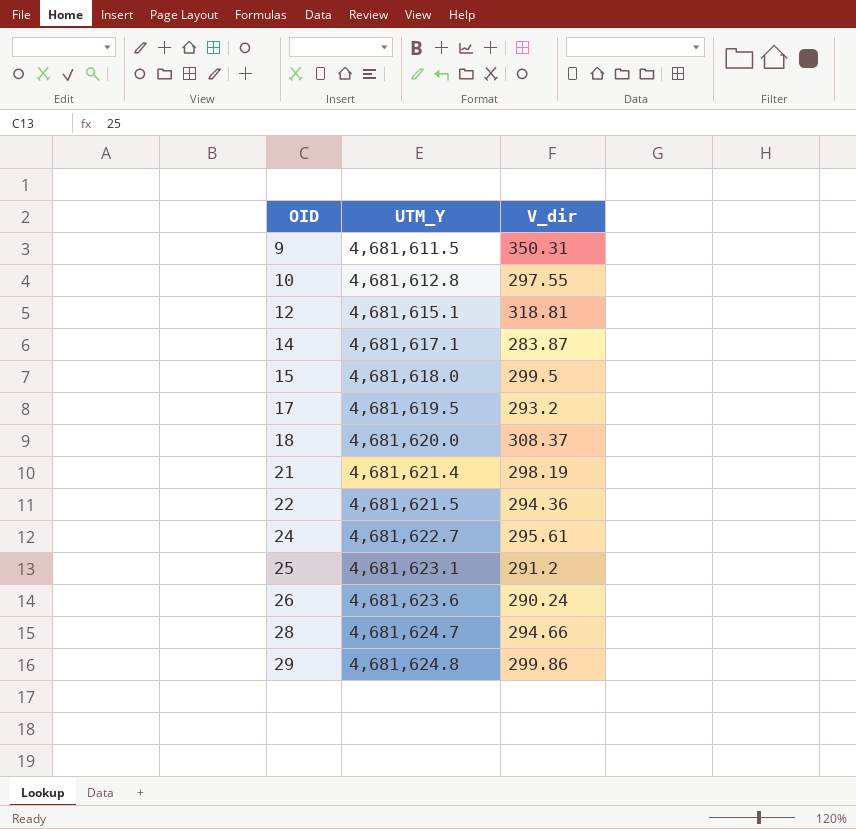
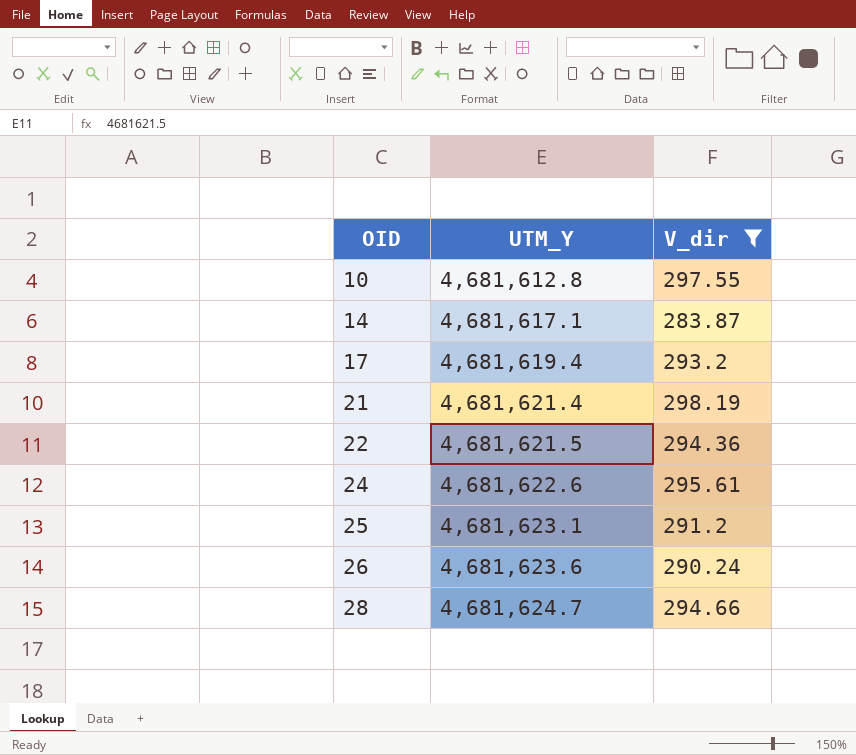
filter: none -> V_dir <= 298.19
17 | UTM_Y: 4,681,619.5 -> 4,681,619.4
24 | UTM_Y: 4,681,622.7 -> 4,681,622.6

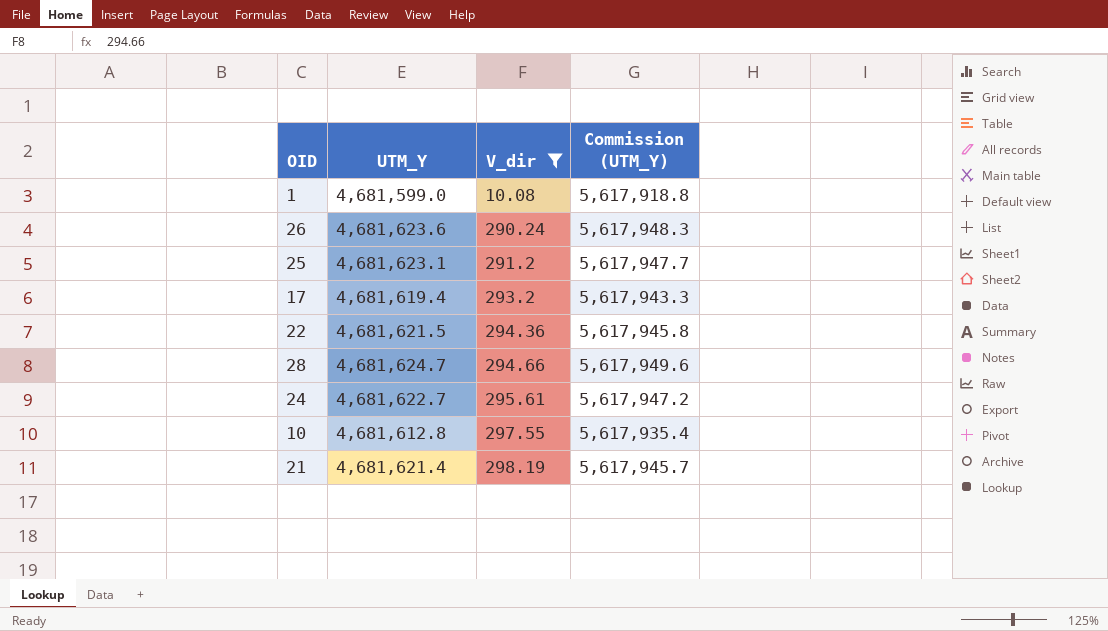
row order: OID ascending -> V_dir ascending
column Commission (UTM_Y) | formula: none -> [UTM_Y] * 1.2
row 14: 4,681,617.1 | 283.87 -> none
row 1: none -> 4,681,599.0 | 10.08 | 5,617,918.8
24 | UTM_Y: 4,681,622.6 -> 4,681,622.7

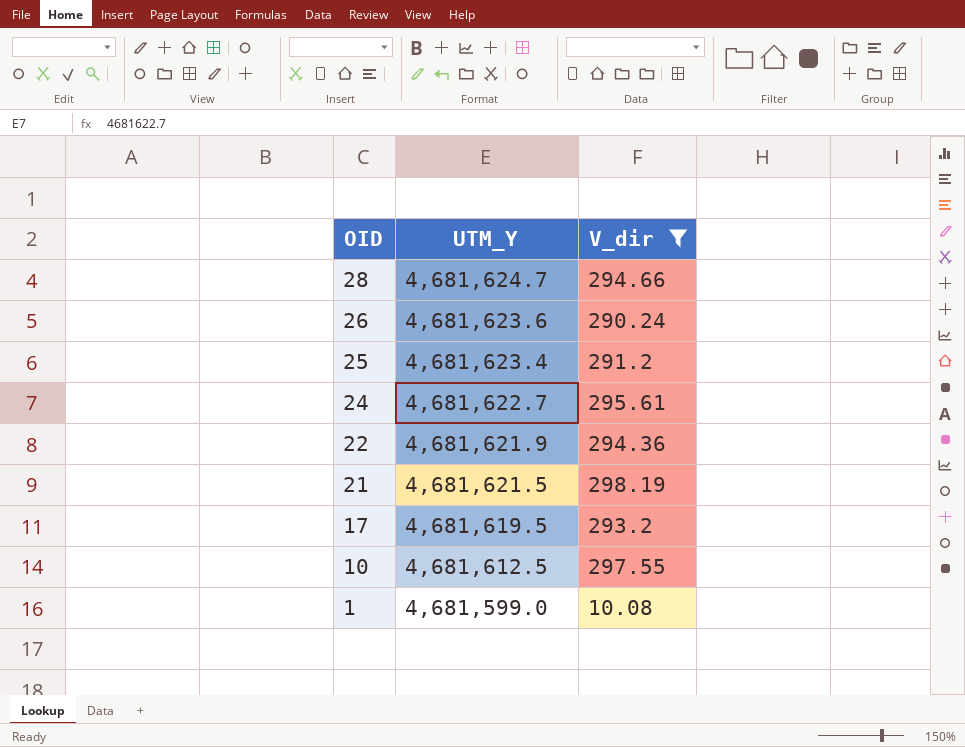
row order: V_dir ascending -> OID descending
column Commission (UTM_Y) | formula: [UTM_Y] * 1.2 -> none
25 | UTM_Y: 4,681,623.1 -> 4,681,623.4
22 | UTM_Y: 4,681,621.5 -> 4,681,621.9
21 | UTM_Y: 4,681,621.4 -> 4,681,621.5
17 | UTM_Y: 4,681,619.4 -> 4,681,619.5
10 | UTM_Y: 4,681,612.8 -> 4,681,612.5

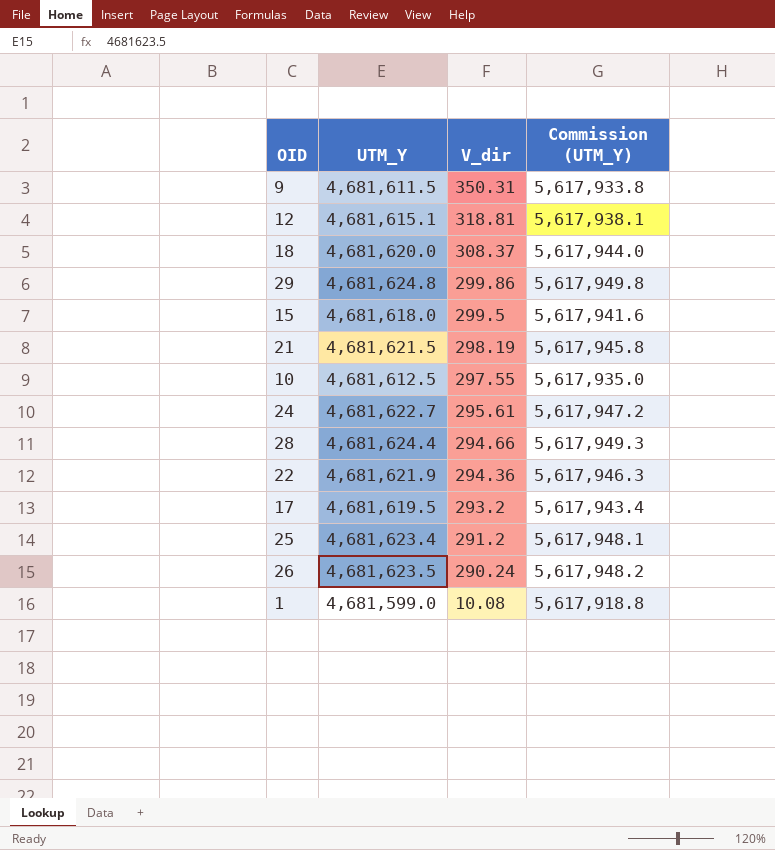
filter: V_dir <= 298.19 -> none
row order: OID descending -> V_dir descending
column Commission (UTM_Y) | formula: none -> [UTM_Y] * 1.2
28 | UTM_Y: 4,681,624.7 -> 4,681,624.4
26 | UTM_Y: 4,681,623.6 -> 4,681,623.5

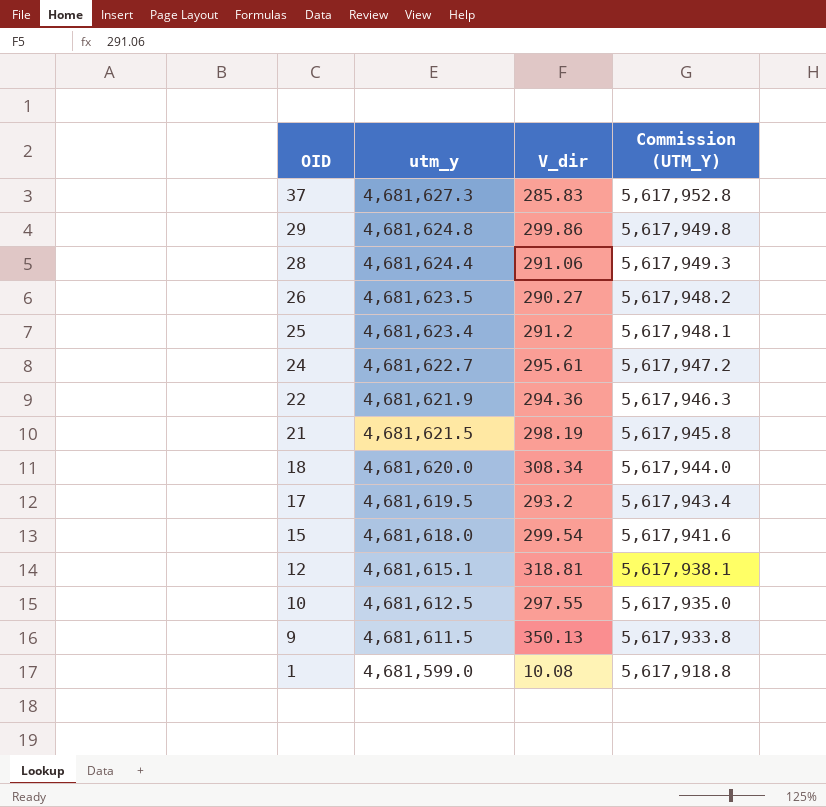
row order: V_dir descending -> OID descending
column name: UTM_Y -> utm_y
row 37: none -> 4,681,627.3 | 285.83 | 5,617,952.8
28 | V_dir: 294.66 -> 291.06
26 | V_dir: 290.24 -> 290.27
18 | V_dir: 308.37 -> 308.34
15 | V_dir: 299.5 -> 299.54
9 | V_dir: 350.31 -> 350.13

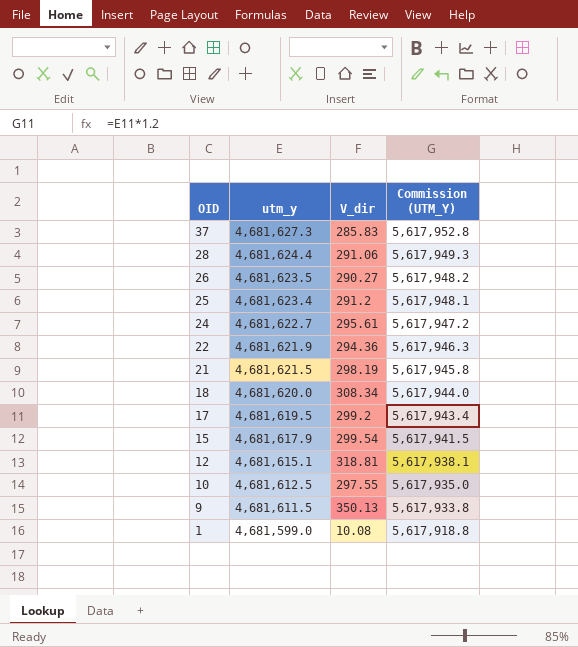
row 29: 4,681,624.8 | 299.86 | 5,617,949.8 -> none
17 | V_dir: 293.2 -> 299.2
15 | utm_y: 4,681,618.0 -> 4,681,617.9
15 | Commission (UTM_Y): 5,617,941.6 -> 5,617,941.5

